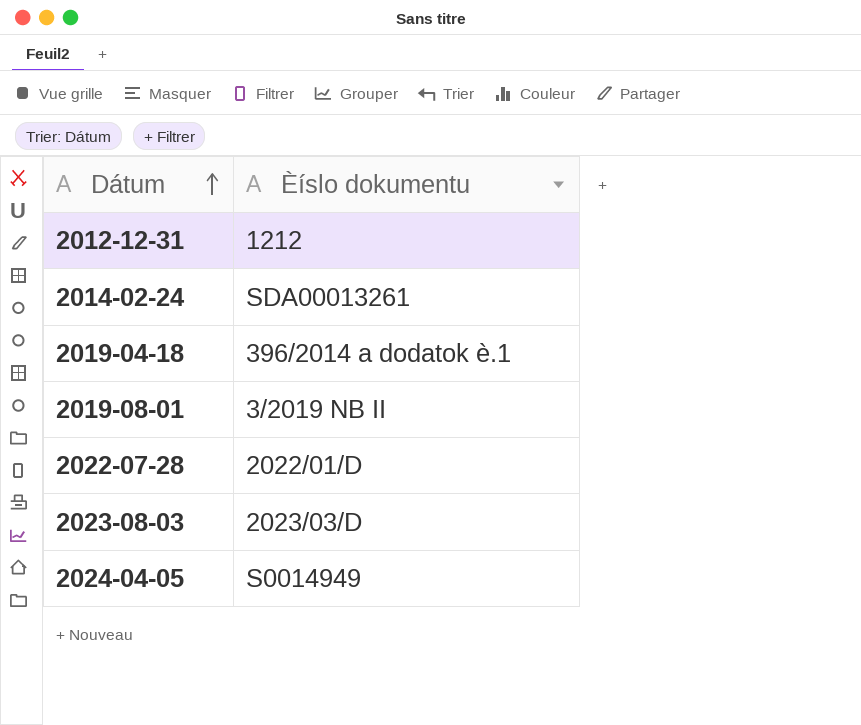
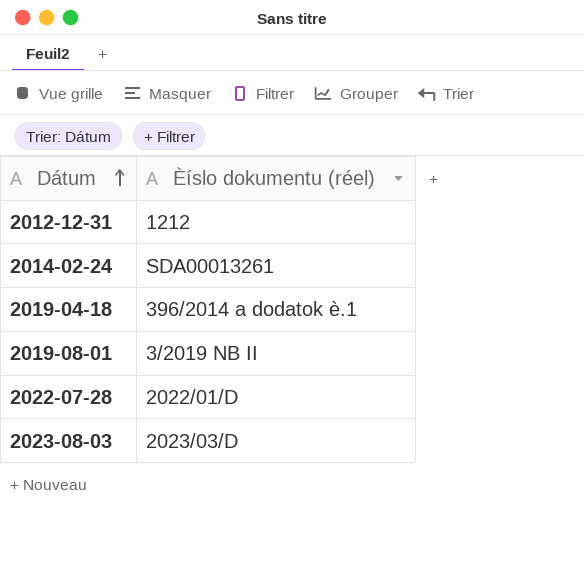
column name: Èíslo dokumentu -> Èíslo dokumentu (réel)
row 2024-04-05: S0014949 -> none

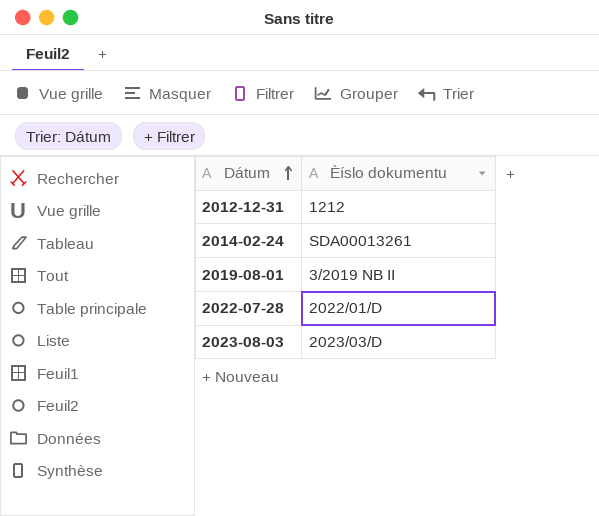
column name: Èíslo dokumentu (réel) -> Èíslo dokumentu
row 2019-04-18: 396/2014 a dodatok è.1 -> none

